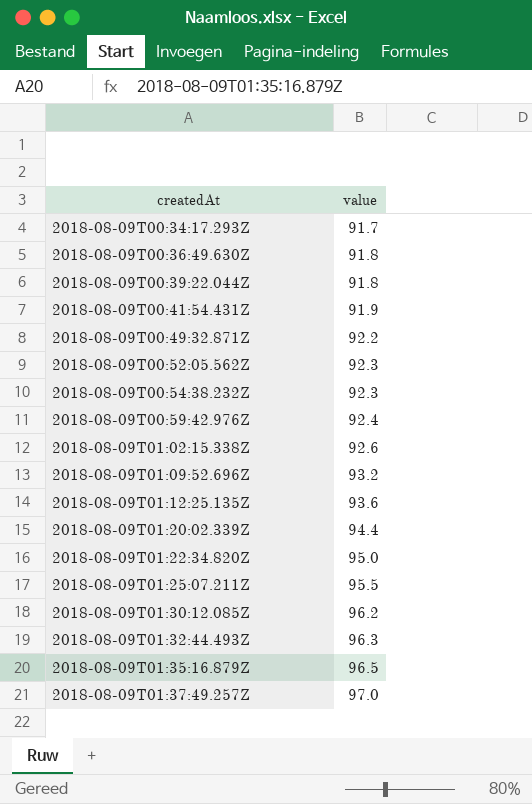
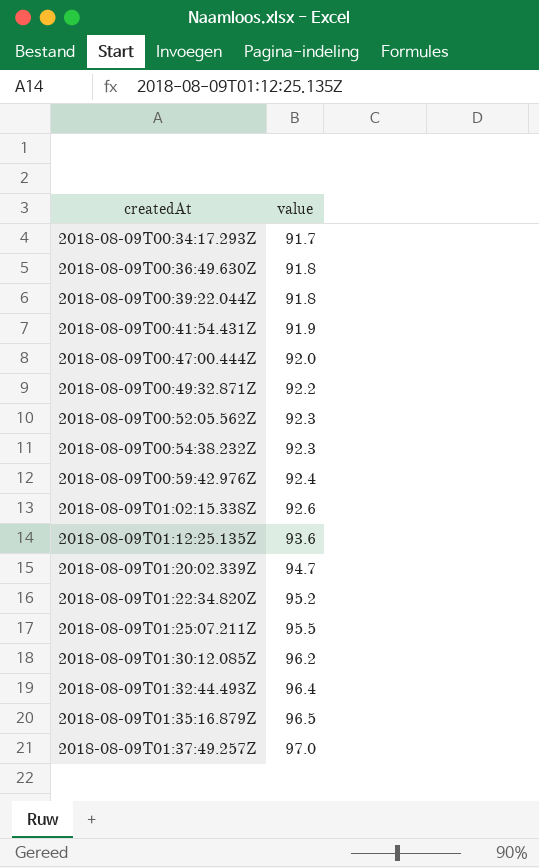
row 2018-08-09T01:09:52.696Z: 93.2 -> none
row 2018-08-09T00:47:00.444Z: none -> 92.0
2018-08-09T01:20:02.339Z | value: 94.4 -> 94.7
2018-08-09T01:22:34.820Z | value: 95.0 -> 95.2
2018-08-09T01:32:44.493Z | value: 96.3 -> 96.4

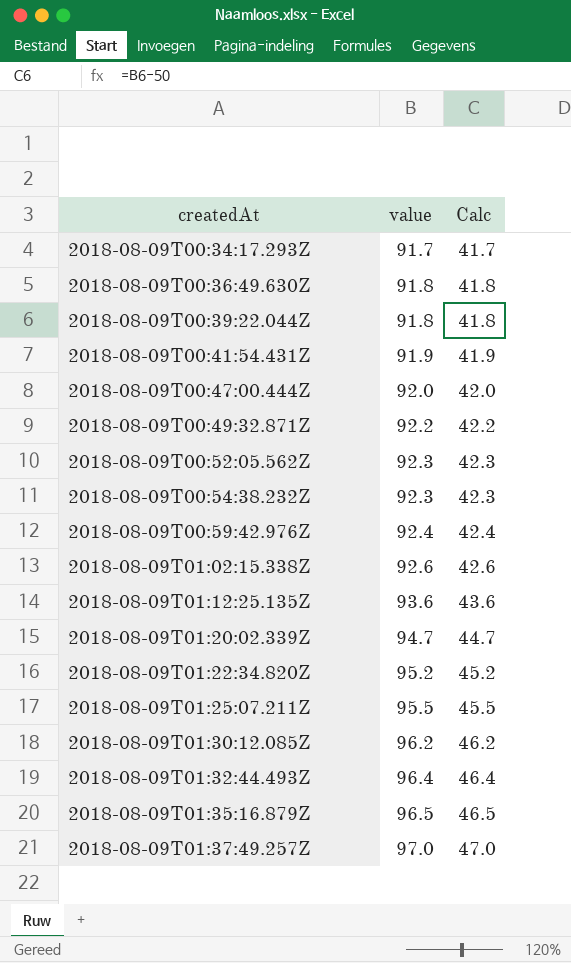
column Calc | formula: none -> [value] - 50

